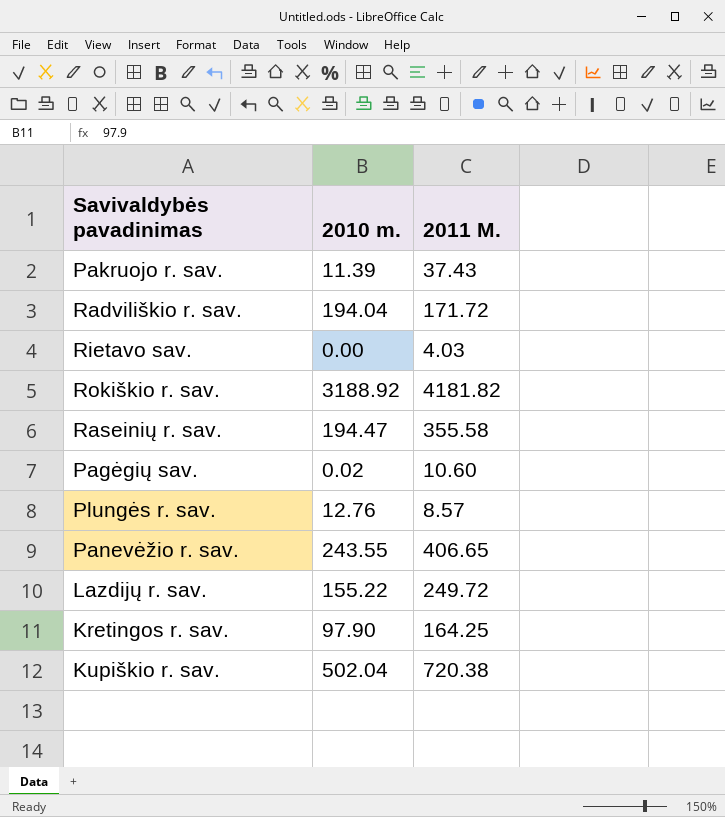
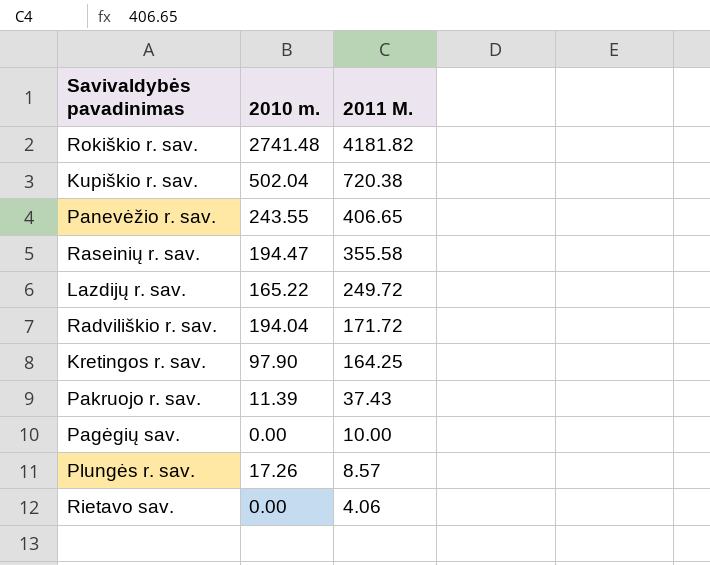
row order: none -> 2011 M. descending
Rokiškio r. sav. | 2010 m.: 3188.92 -> 2741.48
Lazdijų r. sav. | 2010 m.: 155.22 -> 165.22
Pagėgių sav. | 2010 m.: 0.02 -> 0.00
Pagėgių sav. | 2011 M.: 10.60 -> 10.00
Plungės r. sav. | 2010 m.: 12.76 -> 17.26
Rietavo sav. | 2011 M.: 4.03 -> 4.06

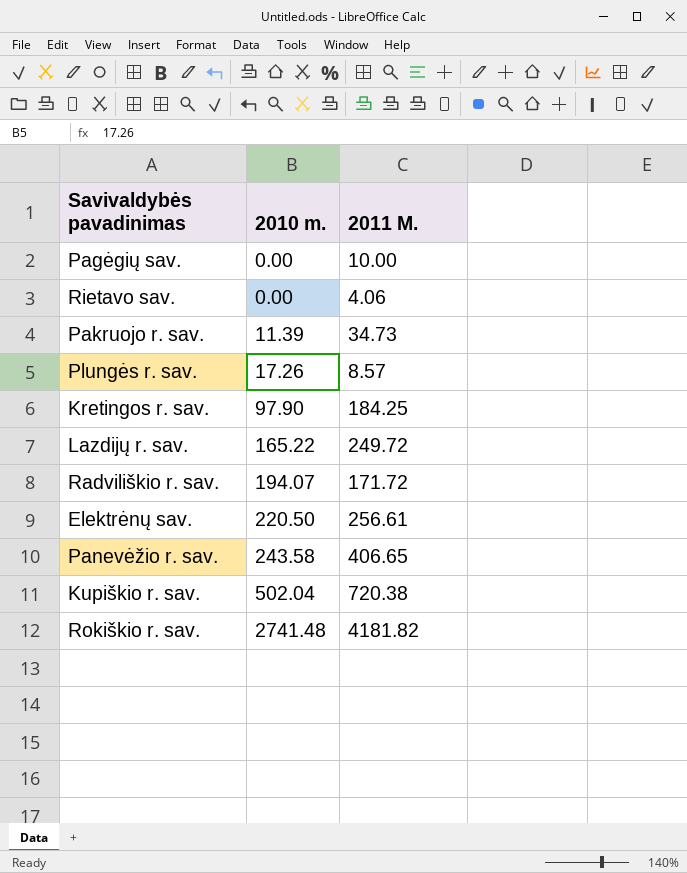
row order: 2011 M. descending -> 2010 m. ascending
row Raseinių r. sav.: 194.47 | 355.58 -> none
Pakruojo r. sav. | 2011 M.: 37.43 -> 34.73
Kretingos r. sav. | 2011 M.: 164.25 -> 184.25
Radviliškio r. sav. | 2010 m.: 194.04 -> 194.07
row Elektrėnų sav.: none -> 220.50 | 256.61
Panevėžio r. sav. | 2010 m.: 243.55 -> 243.58

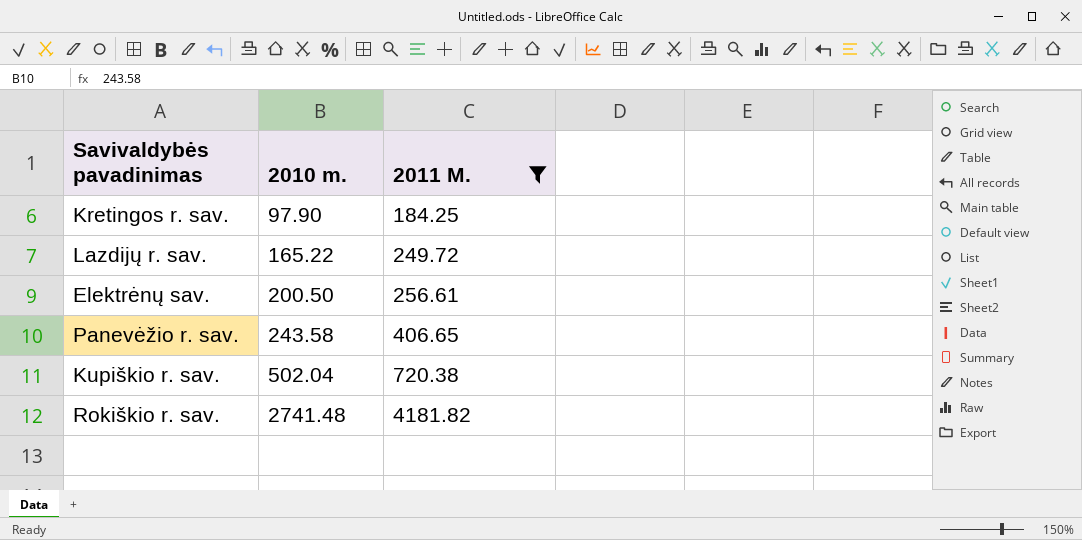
filter: none -> 2011 M. >= 184.25
Elektrėnų sav. | 2010 m.: 220.50 -> 200.50

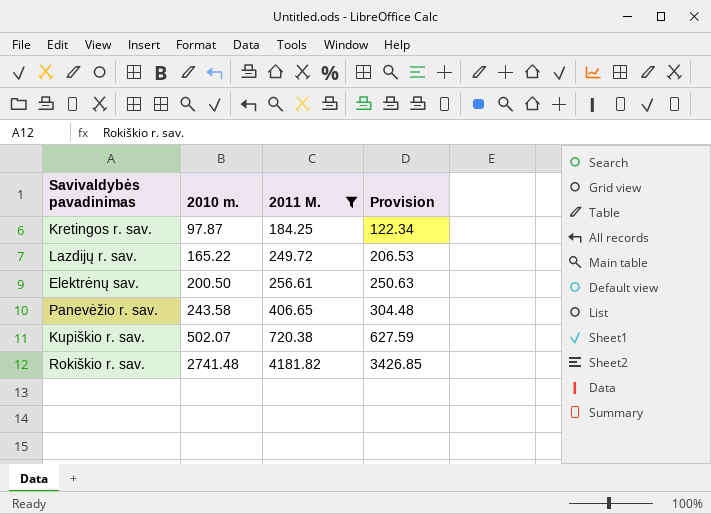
column Provision | formula: none -> [2010 m.] * 1.25
Kretingos r. sav. | 2010 m.: 97.90 -> 97.87
Kupiškio r. sav. | 2010 m.: 502.04 -> 502.07

